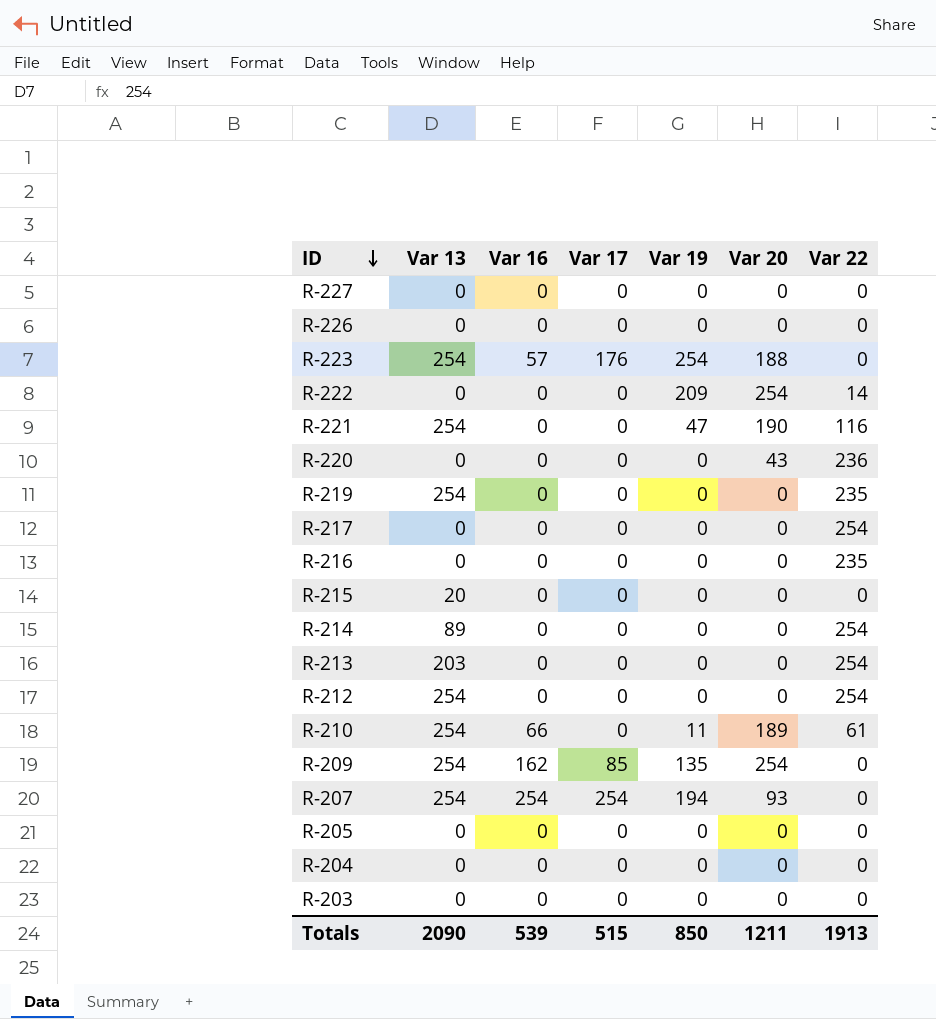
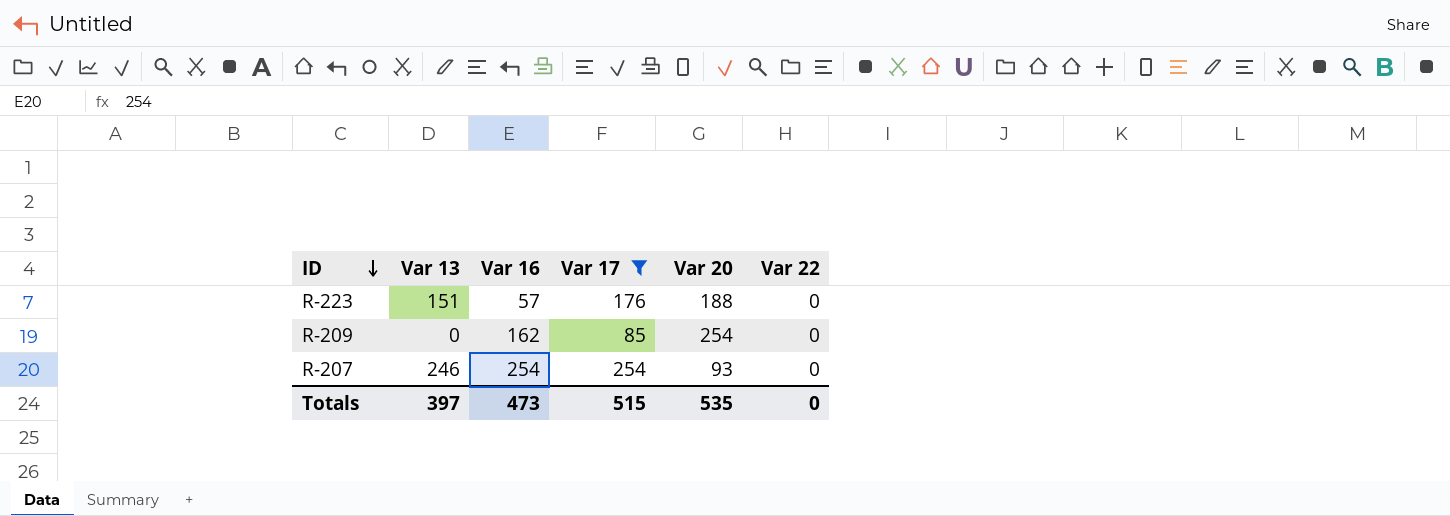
filter: none -> Var 17 != 0
column Var 19 | position: 5 -> none
R-223 | Var 13: 254 -> 151
R-209 | Var 13: 254 -> 0
R-207 | Var 13: 254 -> 246
Totals | Var 13: 2090 -> 397
Totals | Var 16: 539 -> 473
Totals | Var 20: 1211 -> 535
Totals | Var 22: 1913 -> 0

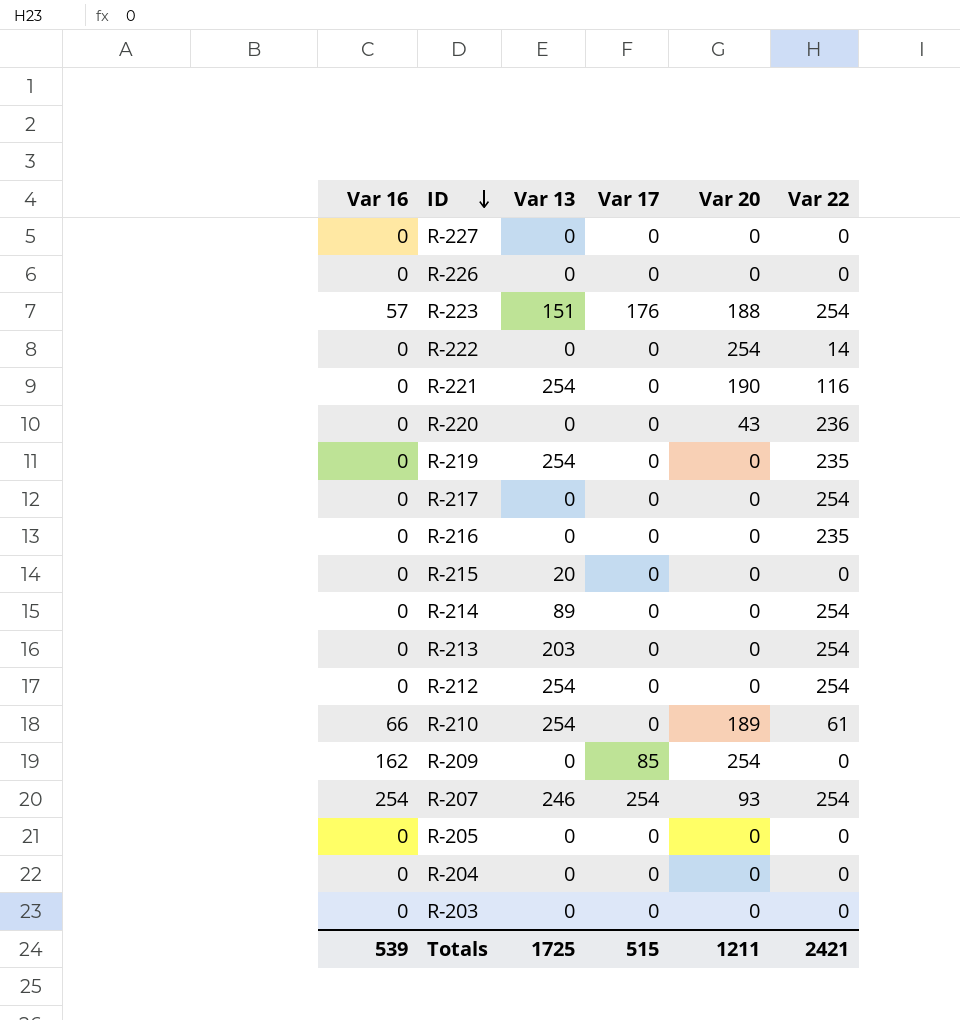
filter: Var 17 != 0 -> none
column Var 16 | position: 3 -> 1
R-223 | Var 22: 0 -> 254
R-207 | Var 22: 0 -> 254
Totals | Var 16: 473 -> 539
Totals | Var 13: 397 -> 1725
Totals | Var 20: 535 -> 1211
Totals | Var 22: 0 -> 2421

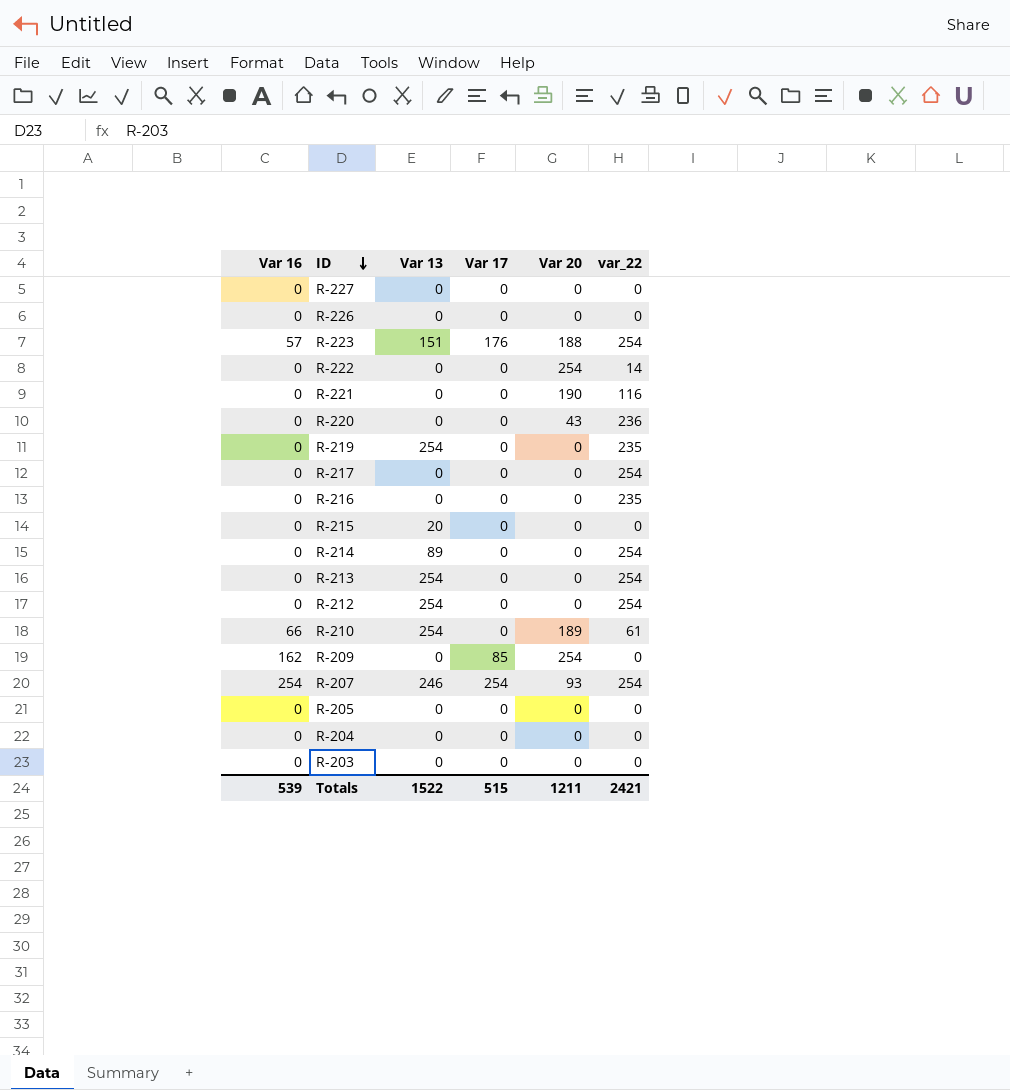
column name: Var 22 -> var_22
R-221 | Var 13: 254 -> 0
R-213 | Var 13: 203 -> 254
Totals | Var 13: 1725 -> 1522

